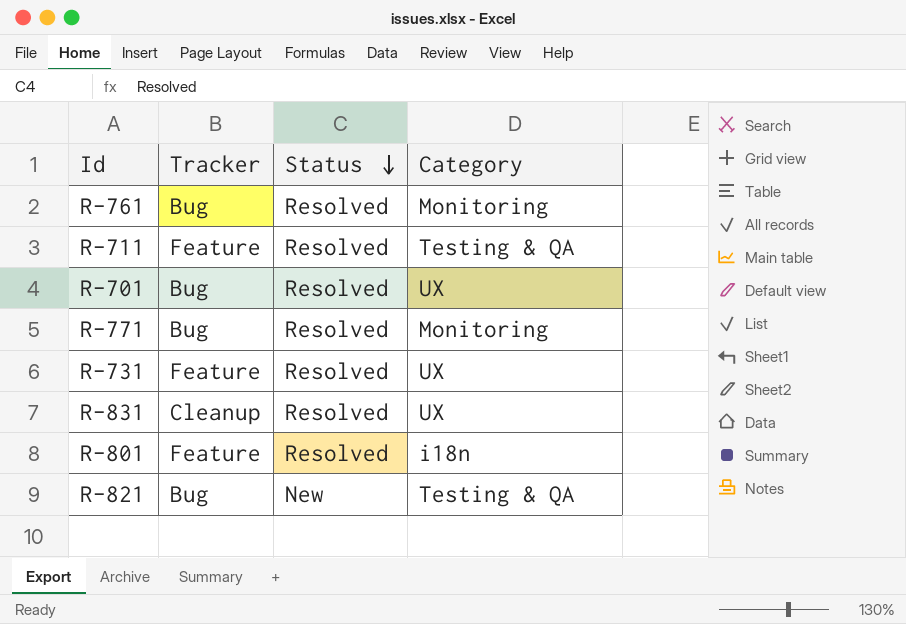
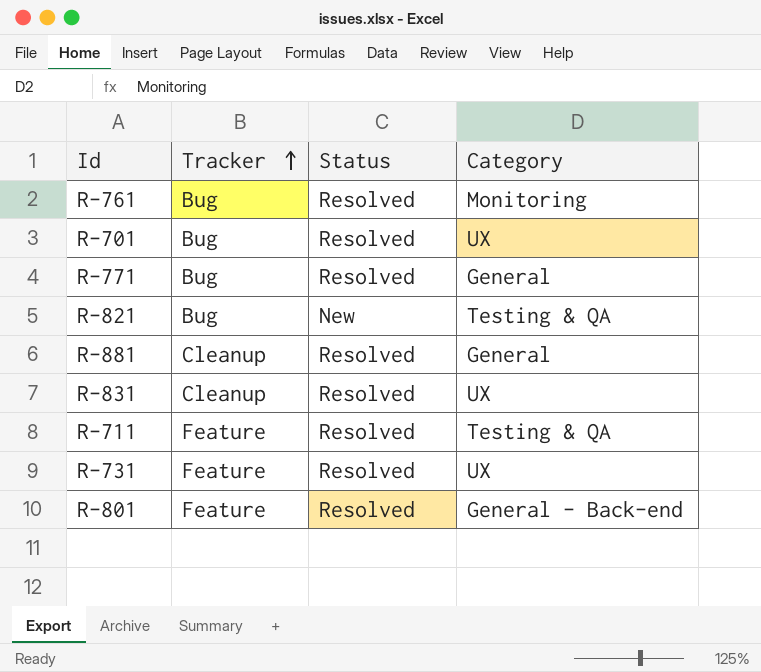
row order: Status descending -> Tracker ascending
R-771 | Category: Monitoring -> General
row R-881: none -> Cleanup | Resolved | General
R-801 | Category: i18n -> General - Back-end

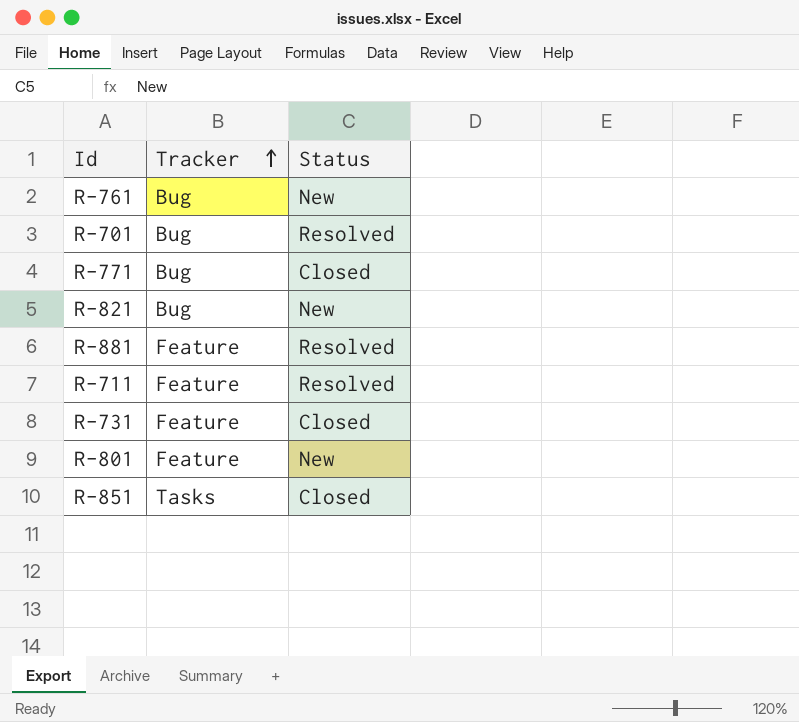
column Category | position: 4 -> none
row R-831: Cleanup | Resolved | UX -> none
R-761 | Status: Resolved -> New
R-771 | Status: Resolved -> Closed
R-881 | Tracker: Cleanup -> Feature
R-731 | Status: Resolved -> Closed
R-801 | Status: Resolved -> New
row R-851: none -> Tasks | Closed

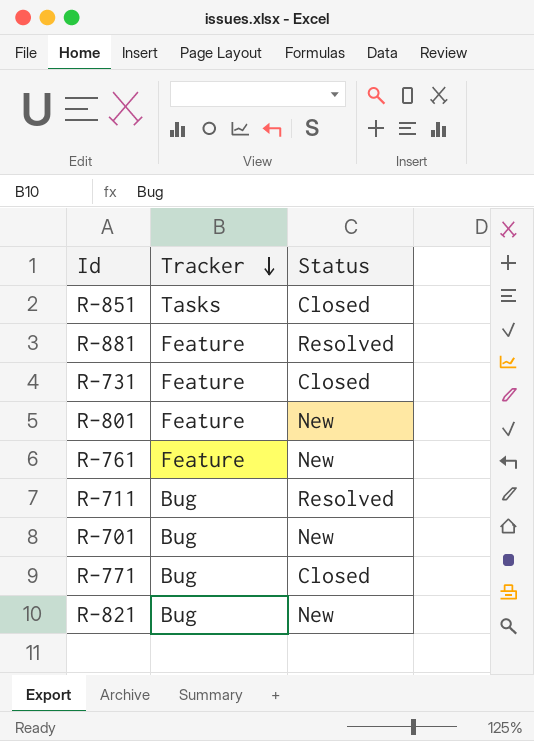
row order: Tracker ascending -> Tracker descending
R-761 | Tracker: Bug -> Feature
R-711 | Tracker: Feature -> Bug
R-701 | Status: Resolved -> New

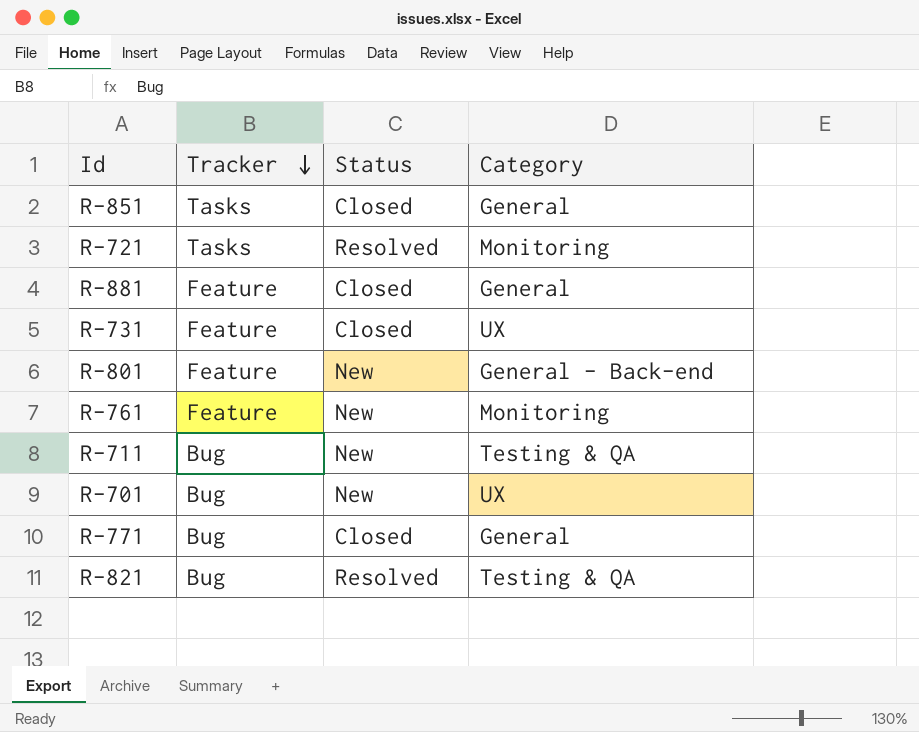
column Category | position: none -> 4
row R-721: none -> Tasks | Resolved | Monitoring
R-881 | Status: Resolved -> Closed
R-711 | Status: Resolved -> New
R-821 | Status: New -> Resolved

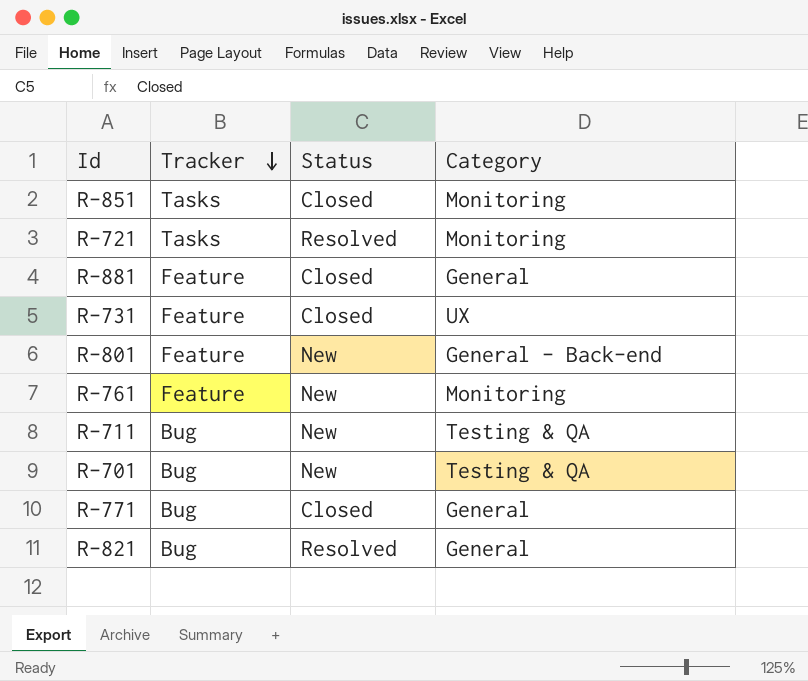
R-851 | Category: General -> Monitoring
R-701 | Category: UX -> Testing & QA
R-821 | Category: Testing & QA -> General

